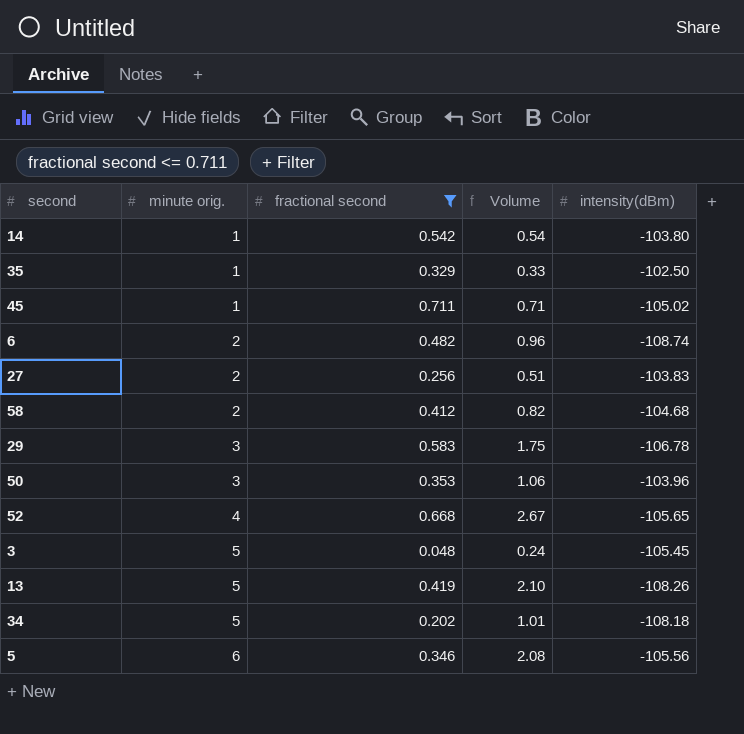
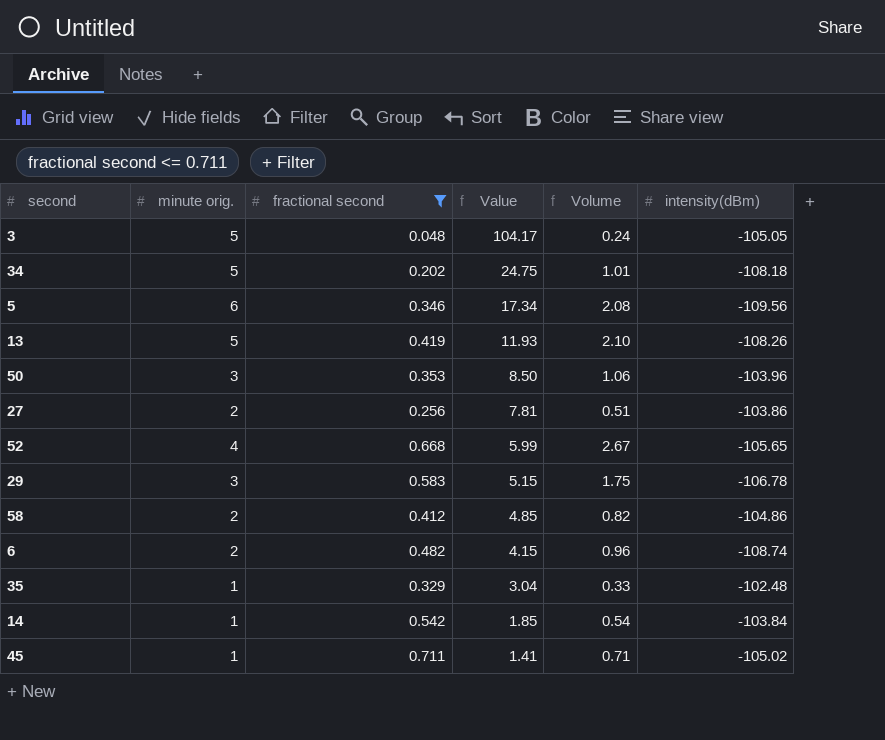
row order: minute orig. ascending -> Value descending
column Value | formula: none -> [minute orig.] / [fractional second]
3 | intensity(dBm): -105.45 -> -105.05
5 | intensity(dBm): -105.56 -> -109.56
27 | intensity(dBm): -103.83 -> -103.86
58 | intensity(dBm): -104.68 -> -104.86
35 | intensity(dBm): -102.50 -> -102.48
14 | intensity(dBm): -103.80 -> -103.84

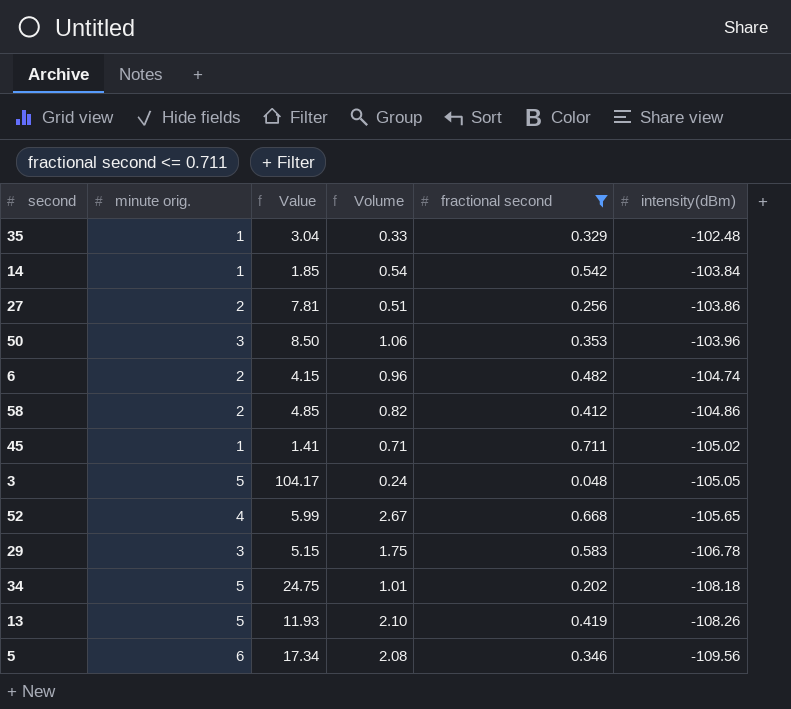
row order: Value descending -> intensity(dBm) descending
column fractional second | position: 3 -> 5
6 | intensity(dBm): -108.74 -> -104.74

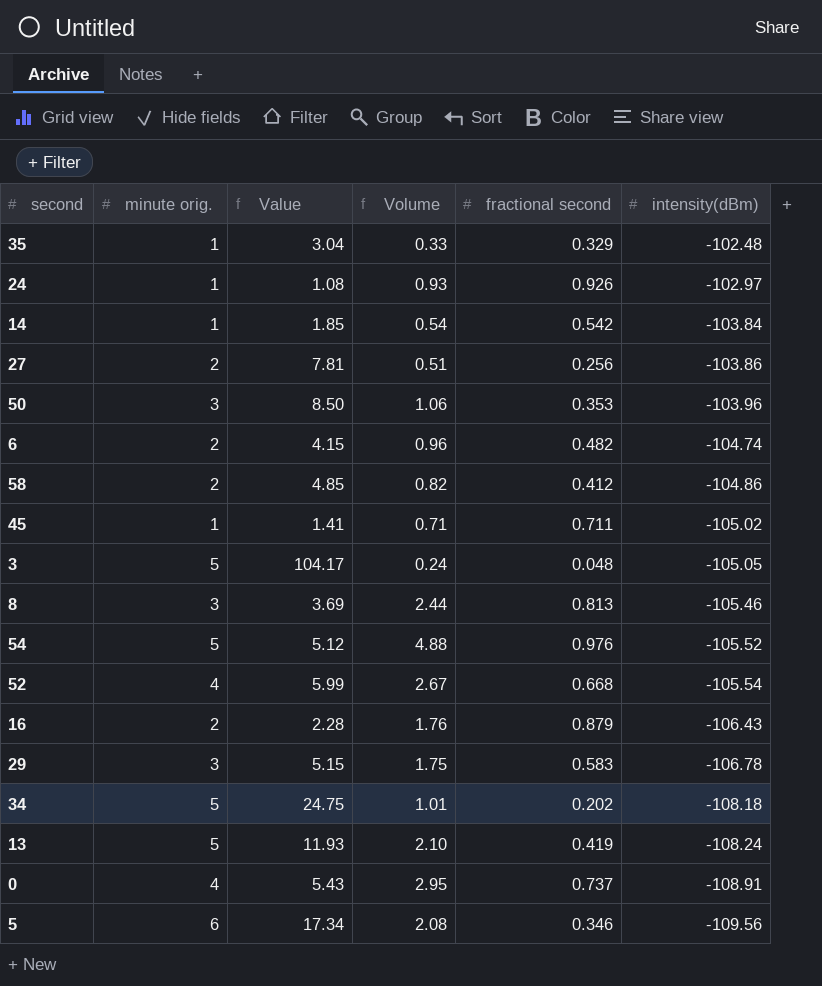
filter: fractional second <= 0.711 -> none
52 | intensity(dBm): -105.65 -> -105.54
13 | intensity(dBm): -108.26 -> -108.24

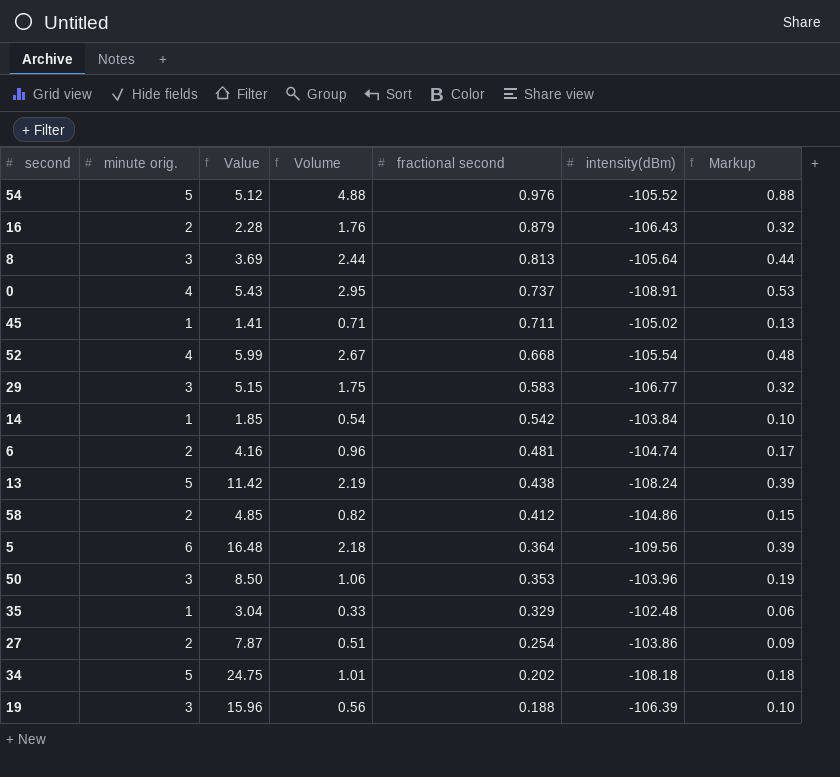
row order: intensity(dBm) descending -> fractional second descending
column Markup | formula: none -> [Volume] * 0.18
row 24: 1 | 1.08 | 0.93 | 0.926 | -102.97 -> none
row 3: 5 | 104.17 | 0.24 | 0.048 | -105.05 -> none
8 | intensity(dBm): -105.46 -> -105.64
29 | intensity(dBm): -106.78 -> -106.77
6 | Value: 4.15 -> 4.16
6 | fractional second: 0.482 -> 0.481
13 | Value: 11.93 -> 11.42
13 | Volume: 2.10 -> 2.19
13 | fractional second: 0.419 -> 0.438
5 | Value: 17.34 -> 16.48
5 | Volume: 2.08 -> 2.18
5 | fractional second: 0.346 -> 0.364
27 | Value: 7.81 -> 7.87
27 | fractional second: 0.256 -> 0.254
row 19: none -> 3 | 15.96 | 0.56 | 0.188 | -106.39 | 0.10

